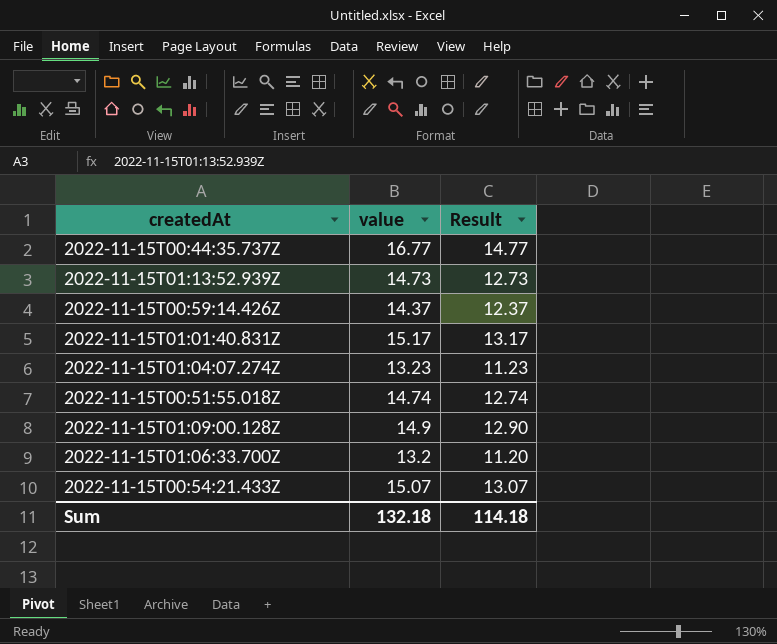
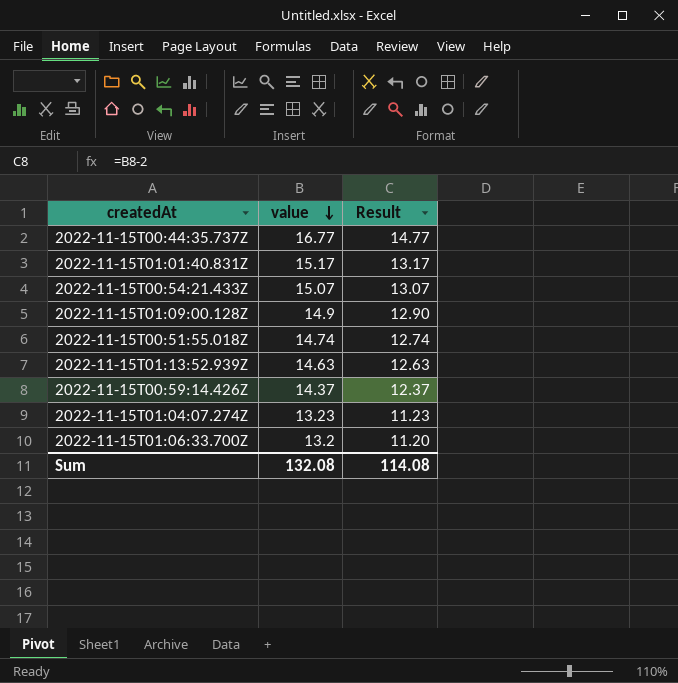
row order: none -> value descending
2022-11-15T01:13:52.939Z | value: 14.73 -> 14.63
2022-11-15T01:13:52.939Z | Result: 12.73 -> 12.63
Sum | value: 132.18 -> 132.08
Sum | Result: 114.18 -> 114.08

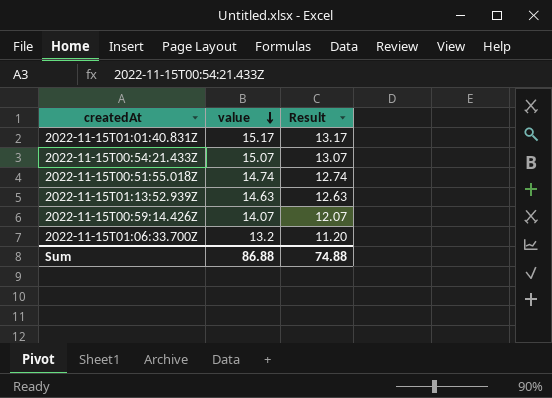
row 2022-11-15T00:44:35.737Z: 16.77 | 14.77 -> none
row 2022-11-15T01:09:00.128Z: 14.9 | 12.90 -> none
row 2022-11-15T01:04:07.274Z: 13.23 | 11.23 -> none
2022-11-15T00:59:14.426Z | value: 14.37 -> 14.07
2022-11-15T00:59:14.426Z | Result: 12.37 -> 12.07
Sum | value: 132.08 -> 86.88
Sum | Result: 114.08 -> 74.88

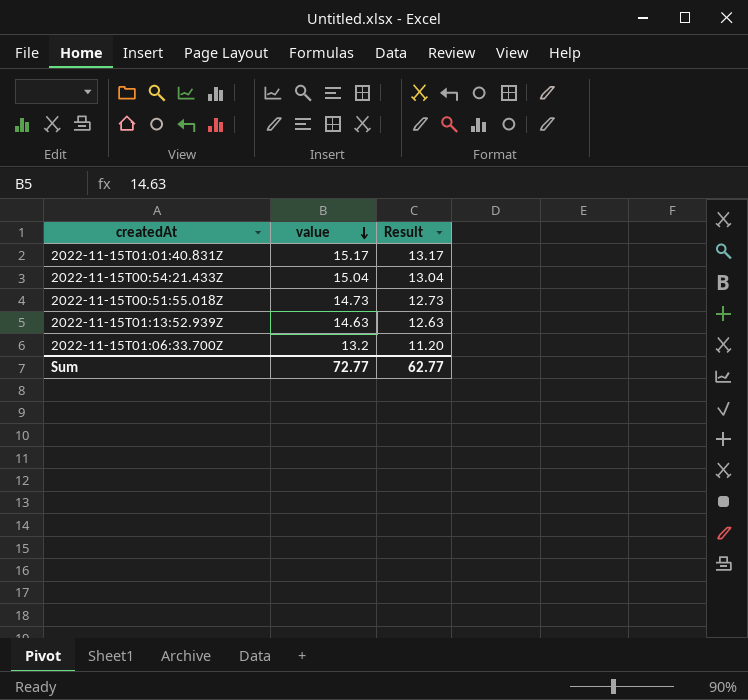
row 2022-11-15T00:59:14.426Z: 14.07 | 12.07 -> none
2022-11-15T00:54:21.433Z | value: 15.07 -> 15.04
2022-11-15T00:54:21.433Z | Result: 13.07 -> 13.04
2022-11-15T00:51:55.018Z | value: 14.74 -> 14.73
2022-11-15T00:51:55.018Z | Result: 12.74 -> 12.73
Sum | value: 86.88 -> 72.77
Sum | Result: 74.88 -> 62.77

